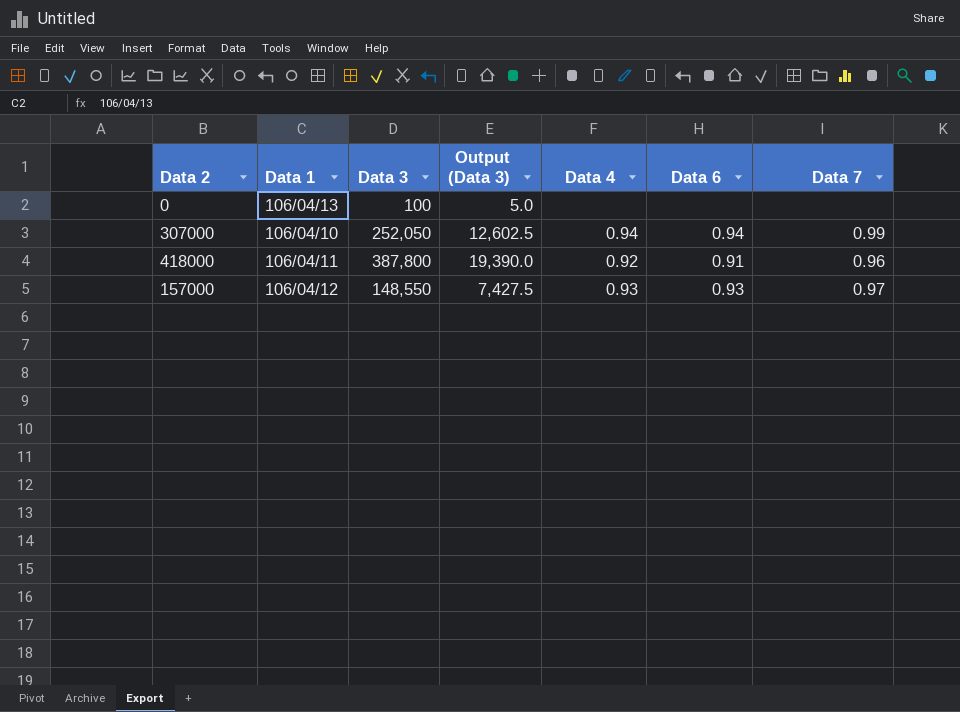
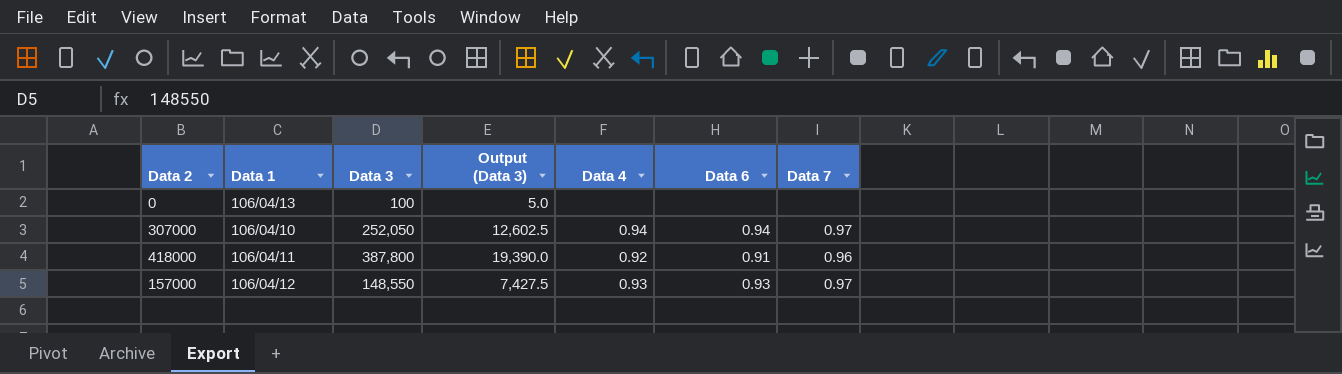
307000 | Data 7: 0.99 -> 0.97

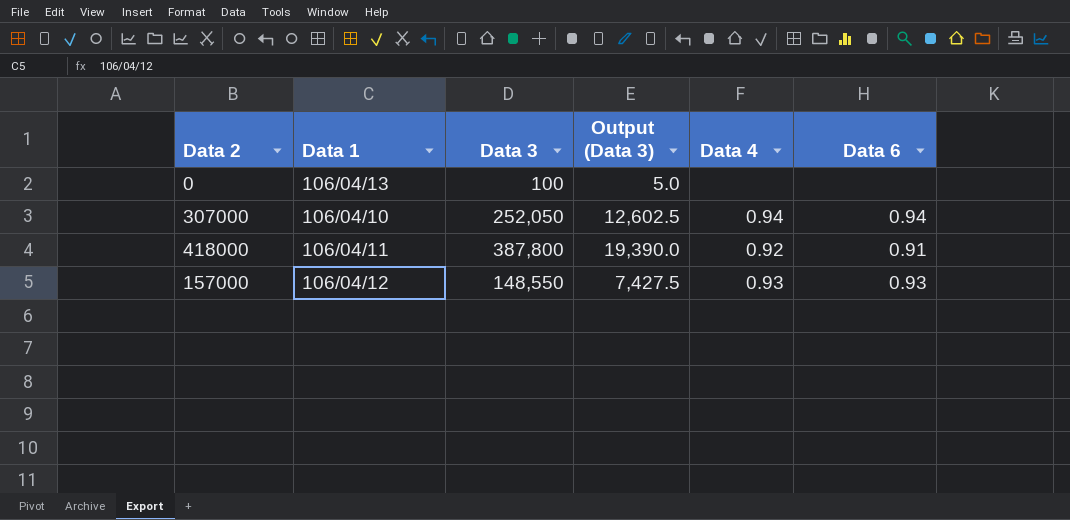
column Data 7 | position: 7 -> none

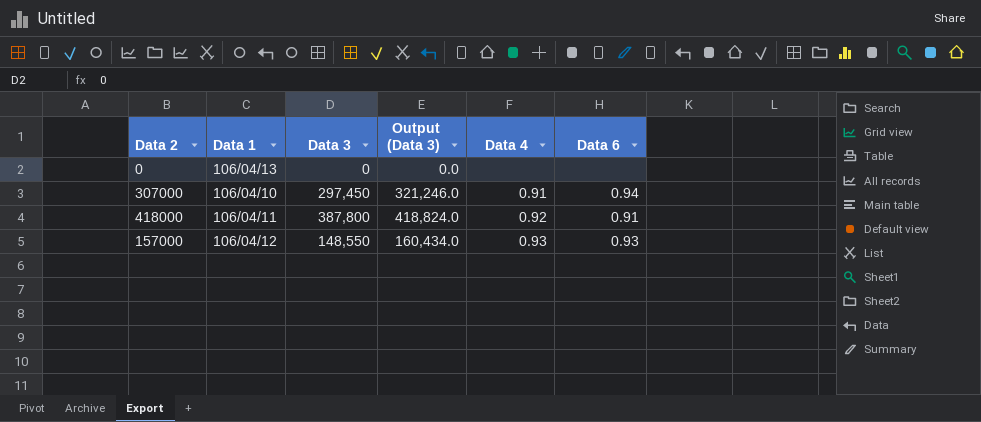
column Output (Data 3) | formula: [Data 3] * 0.05 -> [Data 3] * 1.08
0 | Data 3: 100 -> 0
307000 | Data 3: 252,050 -> 297,450
307000 | Data 4: 0.94 -> 0.91

